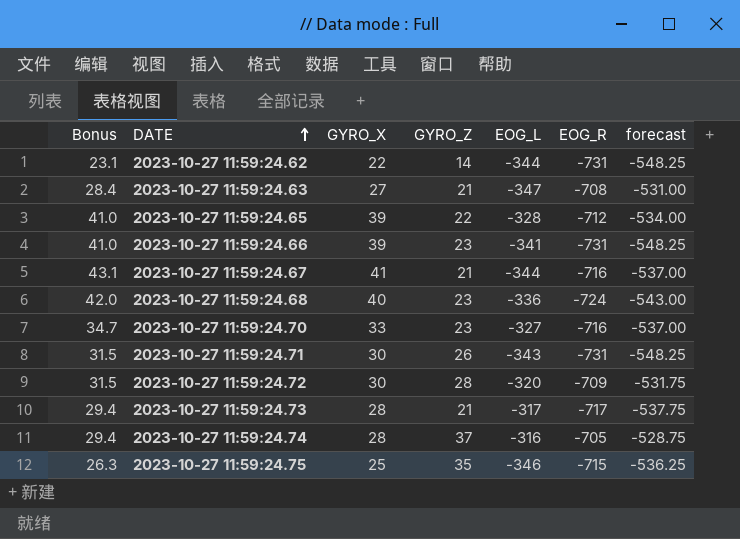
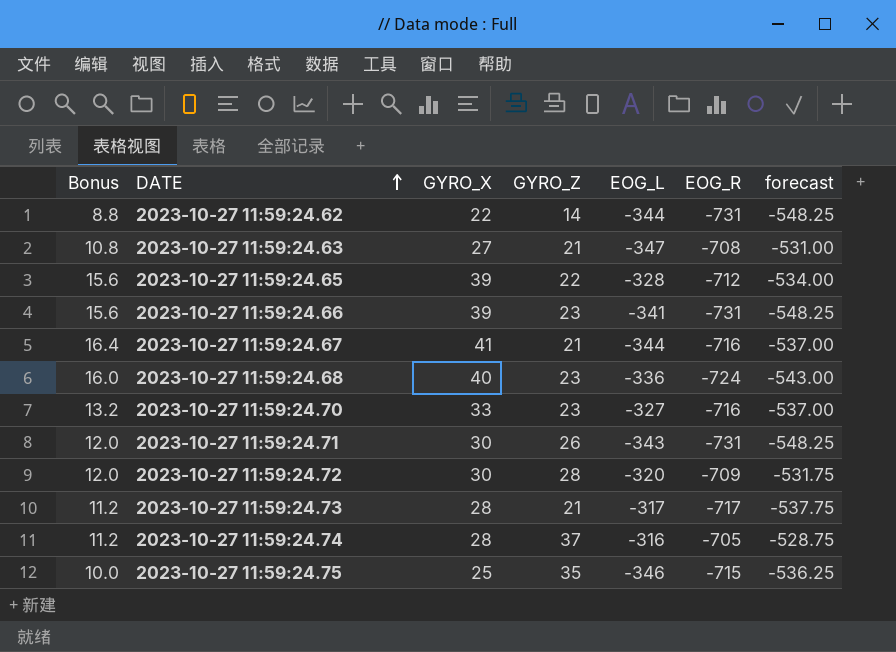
column Bonus | formula: [GYRO_X] * 1.05 -> [GYRO_X] * 0.4

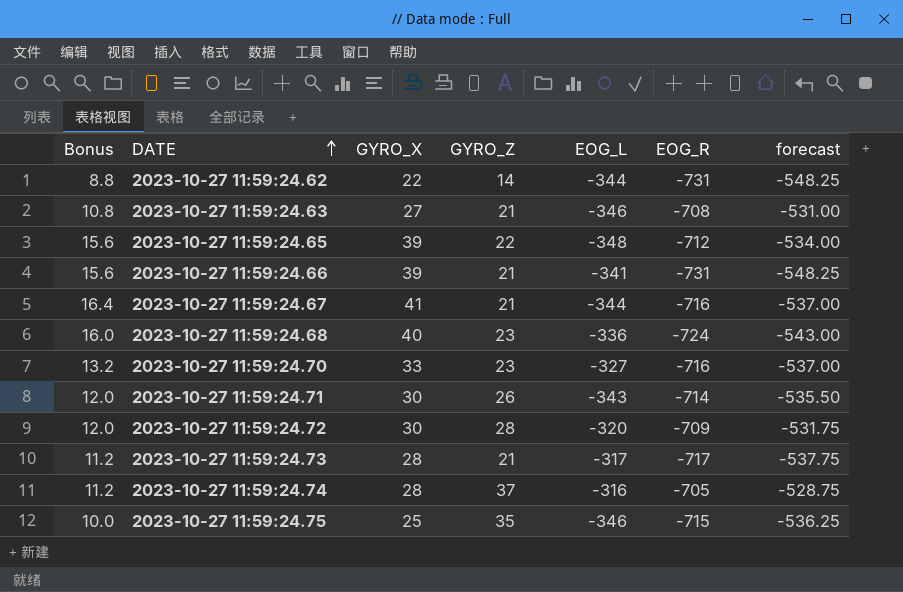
2023-10-27 11:59:24.63 | EOG_L: -347 -> -346
2023-10-27 11:59:24.65 | EOG_L: -328 -> -348
2023-10-27 11:59:24.66 | GYRO_Z: 23 -> 21
2023-10-27 11:59:24.71 | EOG_R: -731 -> -714
2023-10-27 11:59:24.71 | forecast: -548.25 -> -535.50

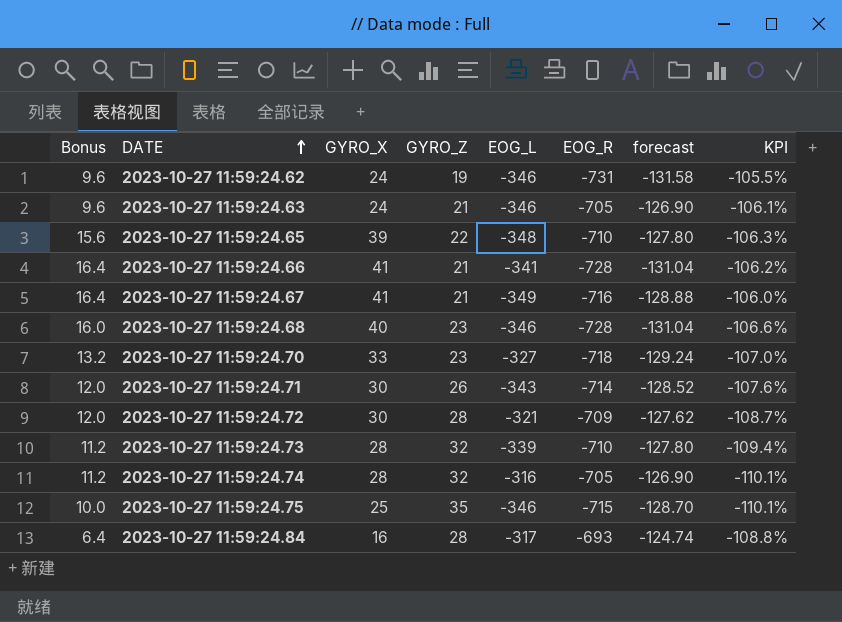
column forecast | formula: [EOG_R] * 0.75 -> [EOG_R] * 0.18
column KPI | formula: none -> ([GYRO_Z] - [EOG_L]) / [EOG_L]
2023-10-27 11:59:24.62 | Bonus: 8.8 -> 9.6
2023-10-27 11:59:24.62 | GYRO_X: 22 -> 24
2023-10-27 11:59:24.62 | GYRO_Z: 14 -> 19
2023-10-27 11:59:24.62 | EOG_L: -344 -> -346
2023-10-27 11:59:24.63 | Bonus: 10.8 -> 9.6
2023-10-27 11:59:24.63 | GYRO_X: 27 -> 24
2023-10-27 11:59:24.63 | EOG_R: -708 -> -705
2023-10-27 11:59:24.65 | EOG_R: -712 -> -710
2023-10-27 11:59:24.66 | Bonus: 15.6 -> 16.4
2023-10-27 11:59:24.66 | GYRO_X: 39 -> 41
2023-10-27 11:59:24.66 | EOG_R: -731 -> -728
2023-10-27 11:59:24.67 | EOG_L: -344 -> -349
2023-10-27 11:59:24.68 | EOG_L: -336 -> -346
2023-10-27 11:59:24.68 | EOG_R: -724 -> -728
2023-10-27 11:59:24.70 | EOG_R: -716 -> -718
2023-10-27 11:59:24.72 | EOG_L: -320 -> -321
2023-10-27 11:59:24.73 | GYRO_Z: 21 -> 32
2023-10-27 11:59:24.73 | EOG_L: -317 -> -339
2023-10-27 11:59:24.73 | EOG_R: -717 -> -710
2023-10-27 11:59:24.74 | GYRO_Z: 37 -> 32
row 2023-10-27 11:59:24.84: none -> 6.4 | 16 | 28 | -317 | -693 | -124.74 | -108.8%

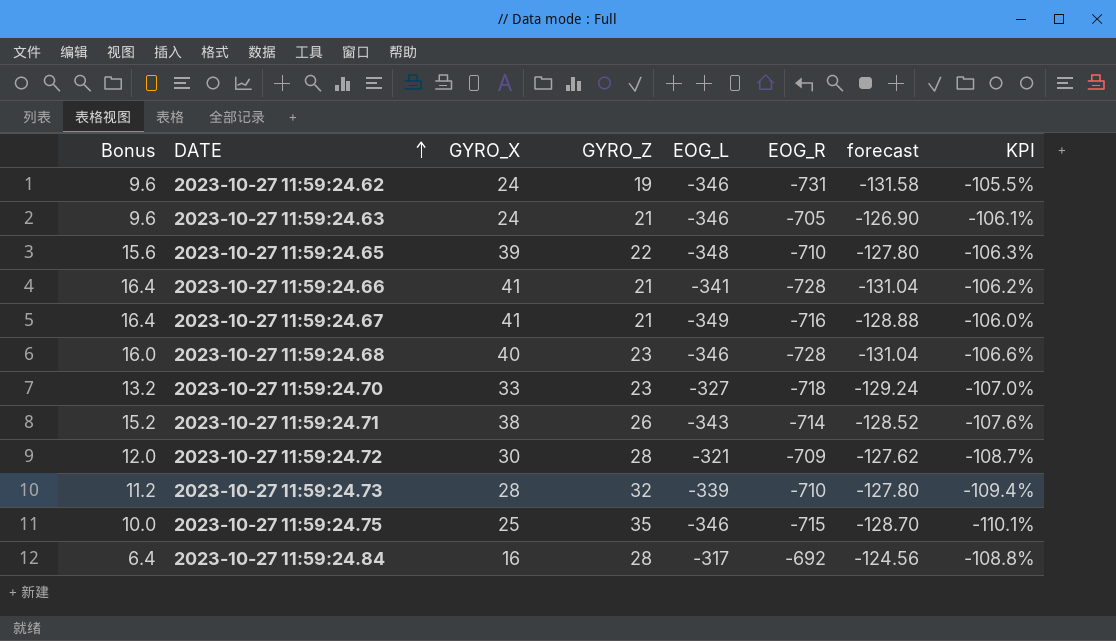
row 2023-10-27 11:59:24.74: 11.2 | 28 | 32 | -316 | -705 | -126.90 | -110.1% -> none
2023-10-27 11:59:24.71 | Bonus: 12.0 -> 15.2
2023-10-27 11:59:24.71 | GYRO_X: 30 -> 38
2023-10-27 11:59:24.84 | EOG_R: -693 -> -692
2023-10-27 11:59:24.84 | forecast: -124.74 -> -124.56

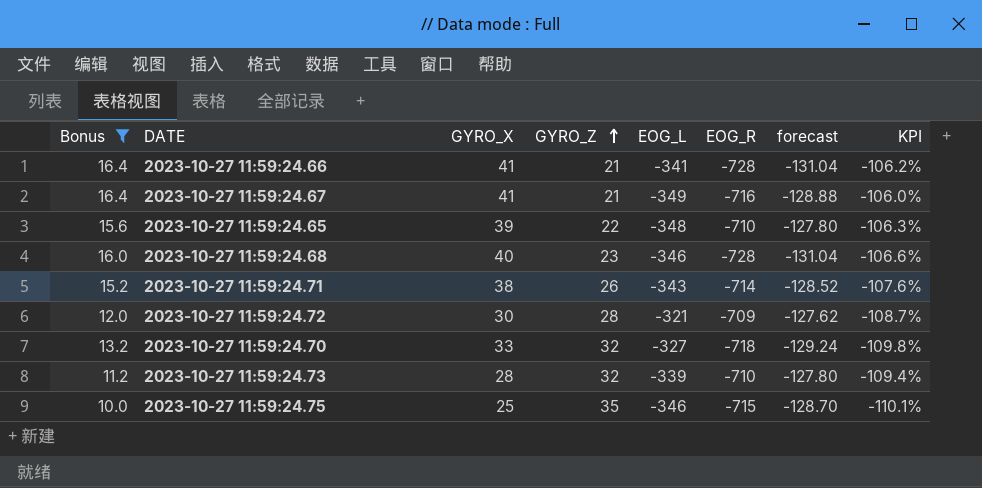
filter: none -> Bonus >= 10.0
row order: DATE ascending -> GYRO_Z ascending
2023-10-27 11:59:24.70 | GYRO_Z: 23 -> 32
2023-10-27 11:59:24.70 | KPI: -107.0% -> -109.8%

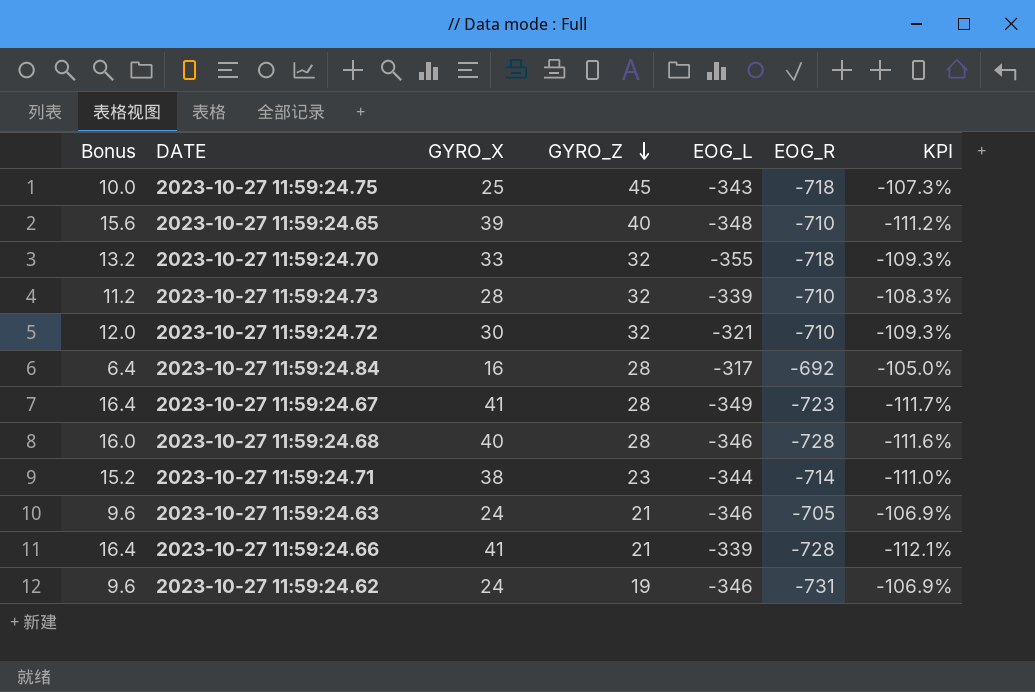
filter: Bonus >= 10.0 -> none
row order: GYRO_Z ascending -> GYRO_Z descending
column forecast | formula: [EOG_R] * 0.18 -> none
column KPI | formula: ([GYRO_Z] - [EOG_L]) / [EOG_L] -> ([GYRO_X] - [EOG_L]) / [EOG_L]
2023-10-27 11:59:24.75 | GYRO_Z: 35 -> 45
2023-10-27 11:59:24.75 | EOG_L: -346 -> -343
2023-10-27 11:59:24.75 | EOG_R: -715 -> -718
2023-10-27 11:59:24.65 | GYRO_Z: 22 -> 40
2023-10-27 11:59:24.70 | EOG_L: -327 -> -355
2023-10-27 11:59:24.72 | GYRO_Z: 28 -> 32
2023-10-27 11:59:24.72 | EOG_R: -709 -> -710
2023-10-27 11:59:24.67 | GYRO_Z: 21 -> 28
2023-10-27 11:59:24.67 | EOG_R: -716 -> -723
2023-10-27 11:59:24.68 | GYRO_Z: 23 -> 28
2023-10-27 11:59:24.71 | GYRO_Z: 26 -> 23
2023-10-27 11:59:24.71 | EOG_L: -343 -> -344
2023-10-27 11:59:24.66 | EOG_L: -341 -> -339

